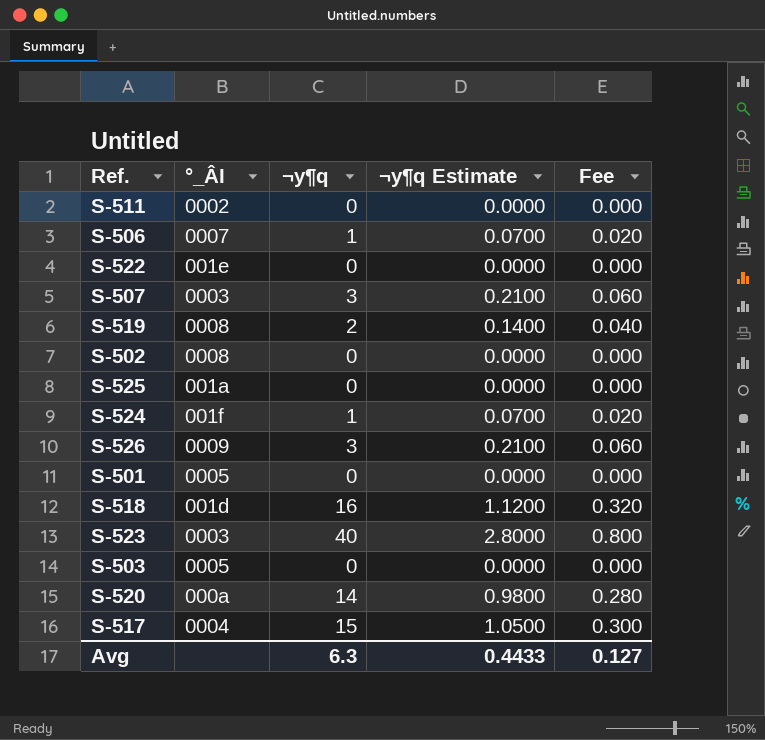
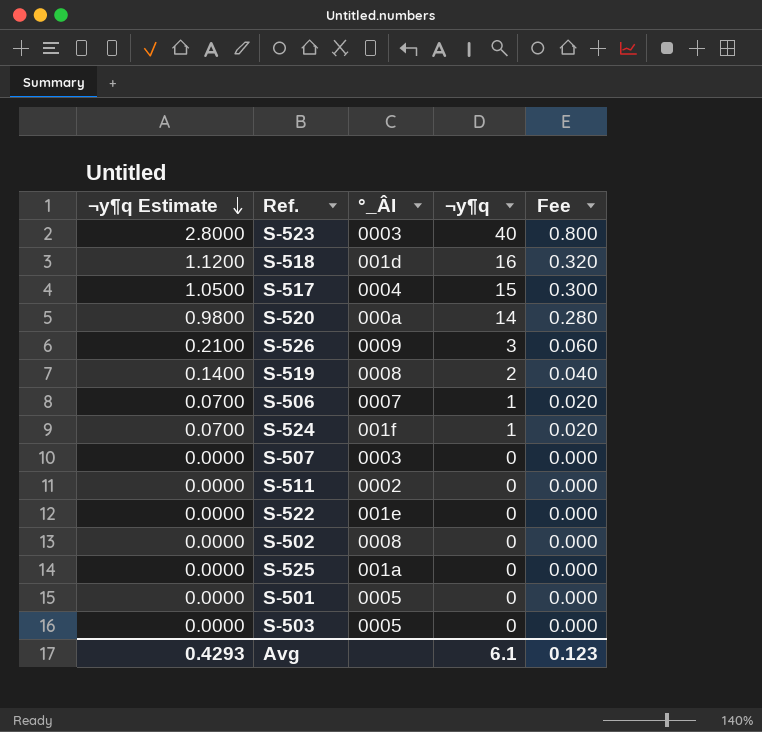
row order: none -> ¬y¶q Estimate descending
column ¬y¶q Estimate | position: 4 -> 1
S-507 | ¬y¶q Estimate: 0.2100 -> 0.0000
S-507 | ¬y¶q: 3 -> 0
S-507 | Fee: 0.060 -> 0.000
Avg | ¬y¶q Estimate: 0.4433 -> 0.4293
Avg | ¬y¶q: 6.3 -> 6.1
Avg | Fee: 0.127 -> 0.123

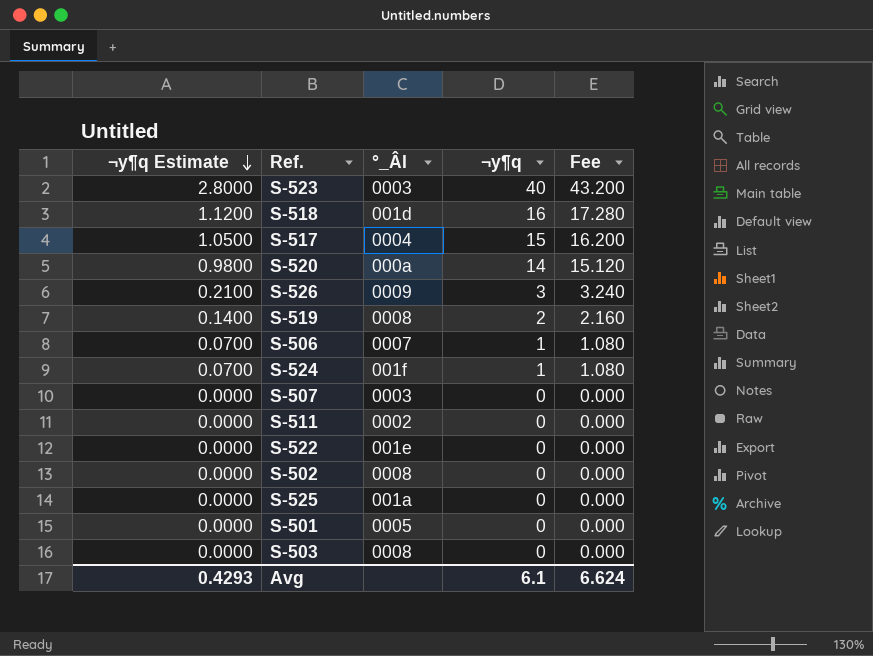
column Fee | formula: [¬y¶q] * 0.02 -> [¬y¶q] * 1.08
S-503 | °_ÂI: 0005 -> 0008
Avg | Fee: 0.123 -> 6.624

